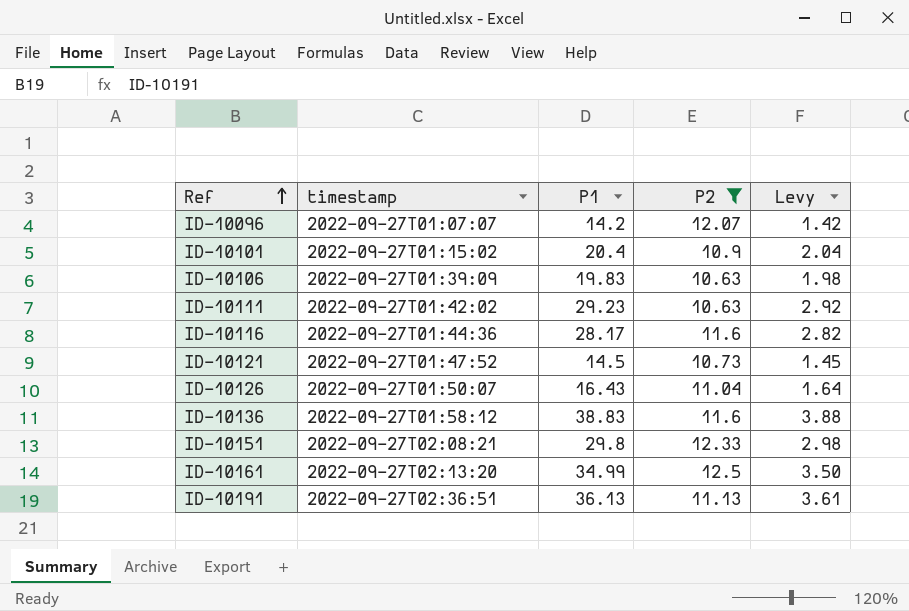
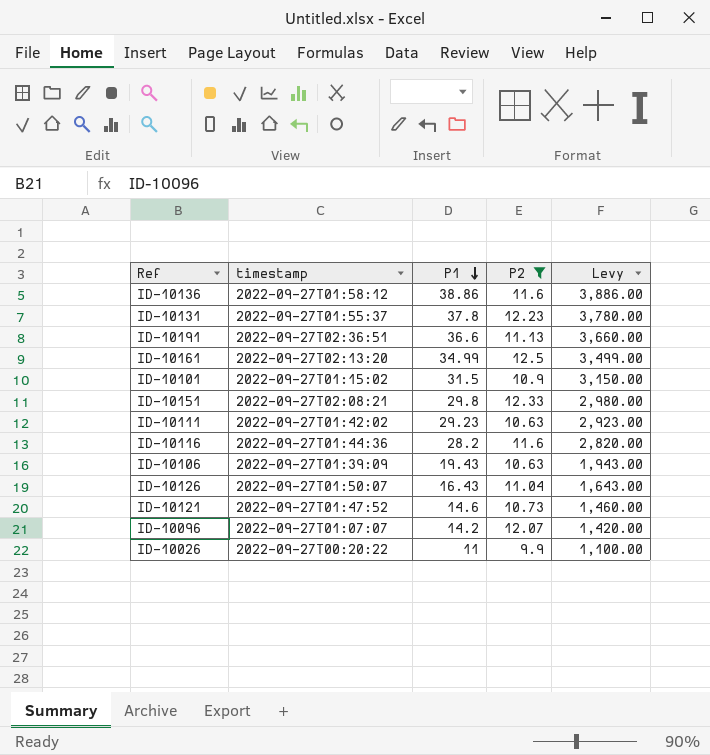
row order: Ref ascending -> P1 descending
column Levy | formula: [P1] * 0.1 -> [P1] * 100
ID-10136 | P1: 38.83 -> 38.86
row ID-10131: none -> 2022-09-27T01:55:37 | 37.8 | 12.23 | 3,780.00
ID-10191 | P1: 36.13 -> 36.6
ID-10101 | P1: 20.4 -> 31.5
ID-10116 | P1: 28.17 -> 28.2
ID-10106 | P1: 19.83 -> 19.43
ID-10121 | P1: 14.5 -> 14.6
row ID-10026: none -> 2022-09-27T00:20:22 | 11 | 9.9 | 1,100.00

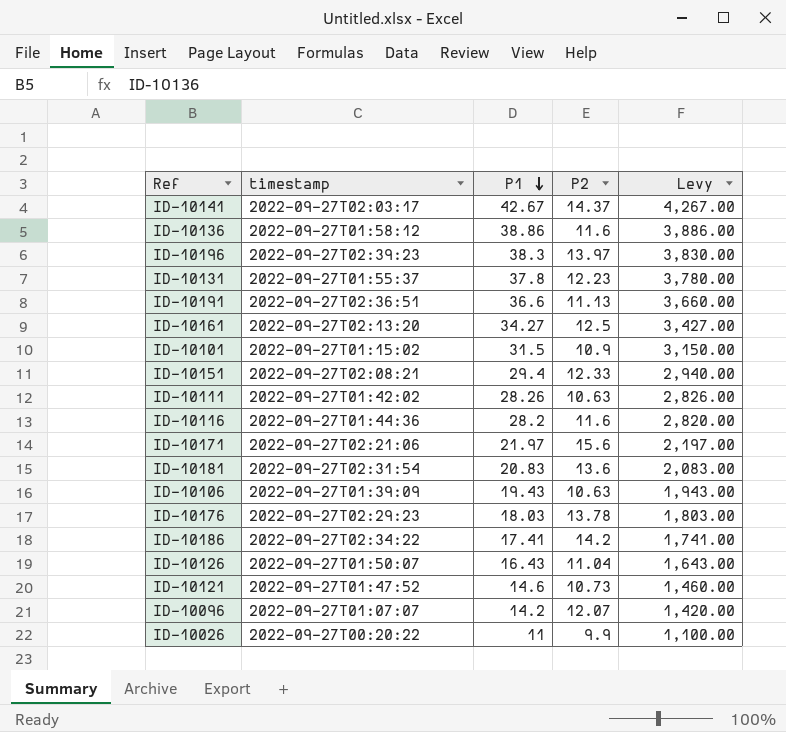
filter: P2 <= 12.5 -> none
ID-10161 | P1: 34.99 -> 34.27
ID-10161 | Levy: 3,499.00 -> 3,427.00
ID-10151 | P1: 29.8 -> 29.4
ID-10151 | Levy: 2,980.00 -> 2,940.00
ID-10111 | P1: 29.23 -> 28.26
ID-10111 | Levy: 2,923.00 -> 2,826.00

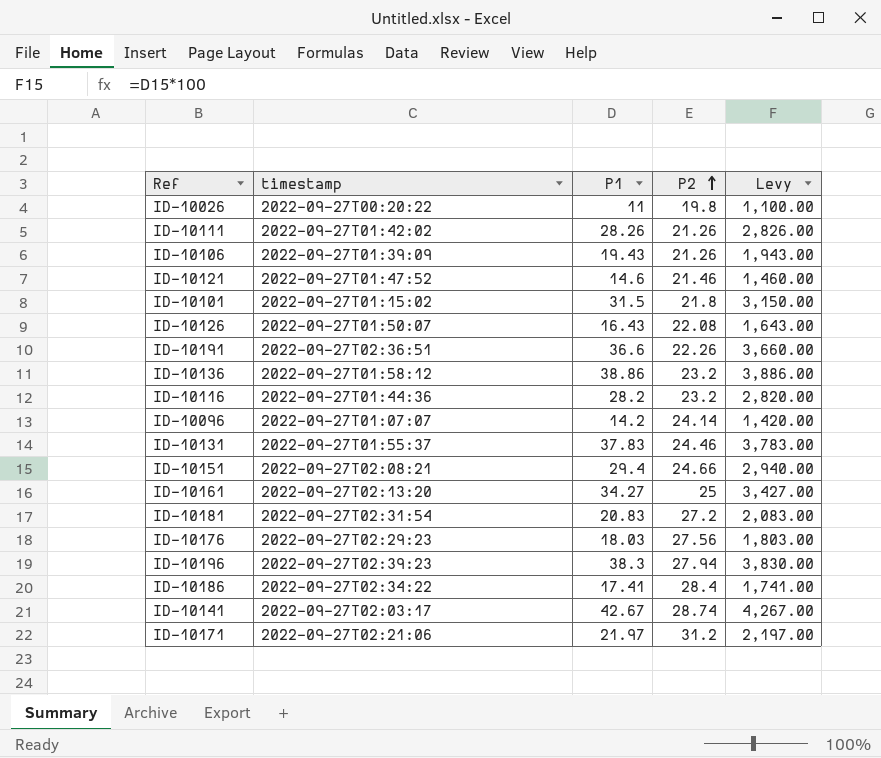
row order: P1 descending -> P2 ascending
ID-10026 | P2: 9.9 -> 19.8
ID-10111 | P2: 10.63 -> 21.26
ID-10106 | P2: 10.63 -> 21.26
ID-10121 | P2: 10.73 -> 21.46
ID-10101 | P2: 10.9 -> 21.8
ID-10126 | P2: 11.04 -> 22.08
ID-10191 | P2: 11.13 -> 22.26
ID-10136 | P2: 11.6 -> 23.2
ID-10116 | P2: 11.6 -> 23.2
ID-10096 | P2: 12.07 -> 24.14
ID-10131 | P1: 37.8 -> 37.83
ID-10131 | P2: 12.23 -> 24.46
ID-10131 | Levy: 3,780.00 -> 3,783.00
ID-10151 | P2: 12.33 -> 24.66
ID-10161 | P2: 12.5 -> 25
ID-10181 | P2: 13.6 -> 27.2
ID-10176 | P2: 13.78 -> 27.56
ID-10196 | P2: 13.97 -> 27.94
ID-10186 | P2: 14.2 -> 28.4
ID-10141 | P2: 14.37 -> 28.74
ID-10171 | P2: 15.6 -> 31.2

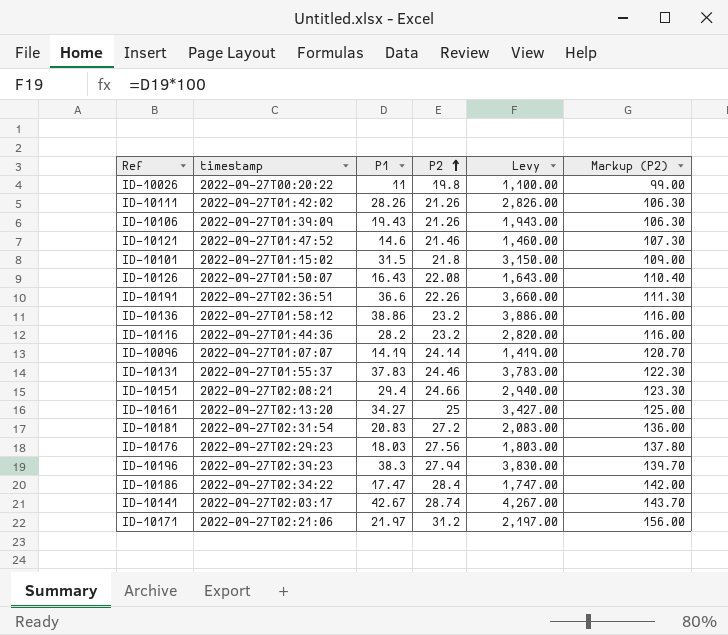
column Markup (P2) | formula: none -> [P2] * 5
ID-10096 | P1: 14.2 -> 14.19
ID-10096 | Levy: 1,420.00 -> 1,419.00
ID-10186 | P1: 17.41 -> 17.47
ID-10186 | Levy: 1,741.00 -> 1,747.00

